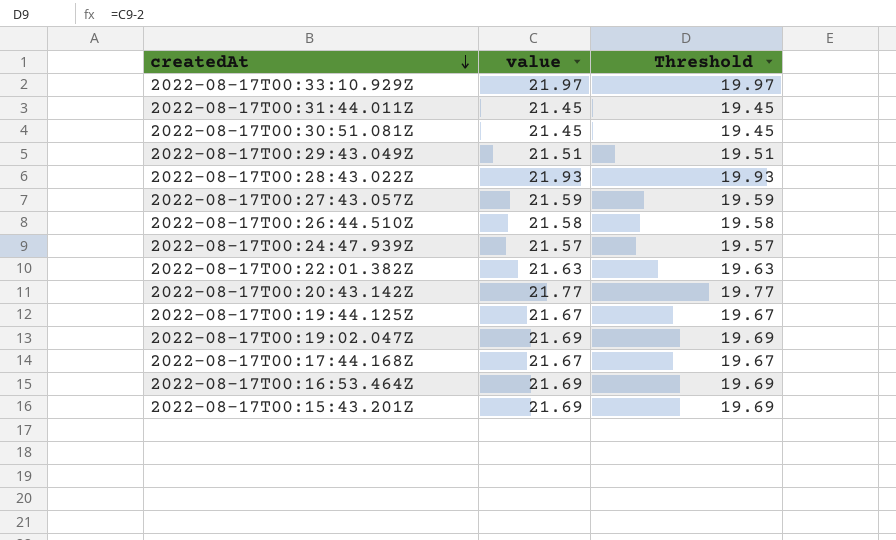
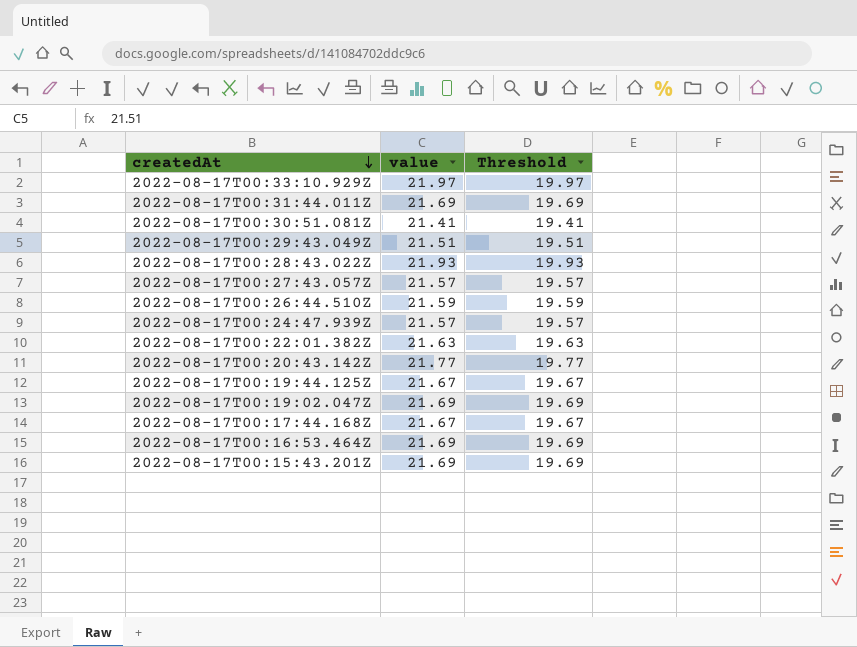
2022-08-17T00:31:44.011Z | value: 21.45 -> 21.69
2022-08-17T00:31:44.011Z | Threshold: 19.45 -> 19.69
2022-08-17T00:30:51.081Z | value: 21.45 -> 21.41
2022-08-17T00:30:51.081Z | Threshold: 19.45 -> 19.41
2022-08-17T00:27:43.057Z | value: 21.59 -> 21.57
2022-08-17T00:27:43.057Z | Threshold: 19.59 -> 19.57
2022-08-17T00:26:44.510Z | value: 21.58 -> 21.59
2022-08-17T00:26:44.510Z | Threshold: 19.58 -> 19.59

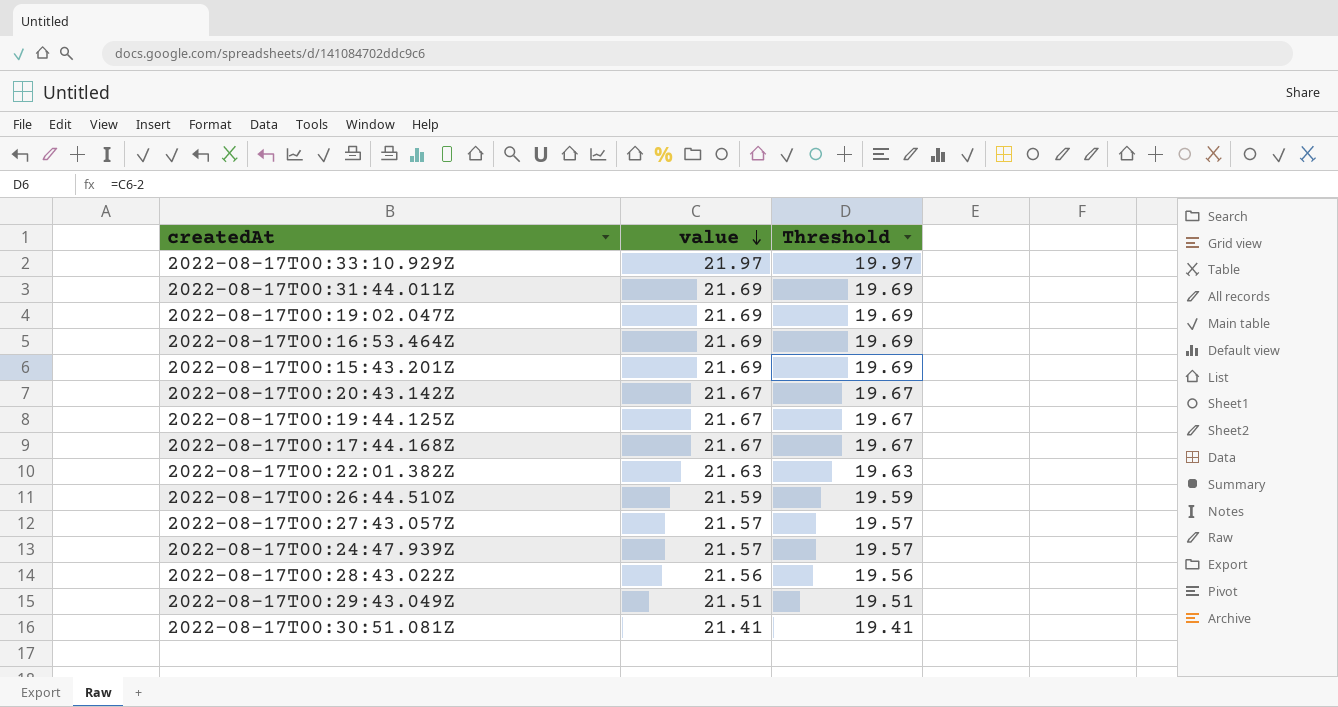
row order: createdAt descending -> value descending
2022-08-17T00:20:43.142Z | value: 21.77 -> 21.67
2022-08-17T00:20:43.142Z | Threshold: 19.77 -> 19.67
2022-08-17T00:28:43.022Z | value: 21.93 -> 21.56
2022-08-17T00:28:43.022Z | Threshold: 19.93 -> 19.56

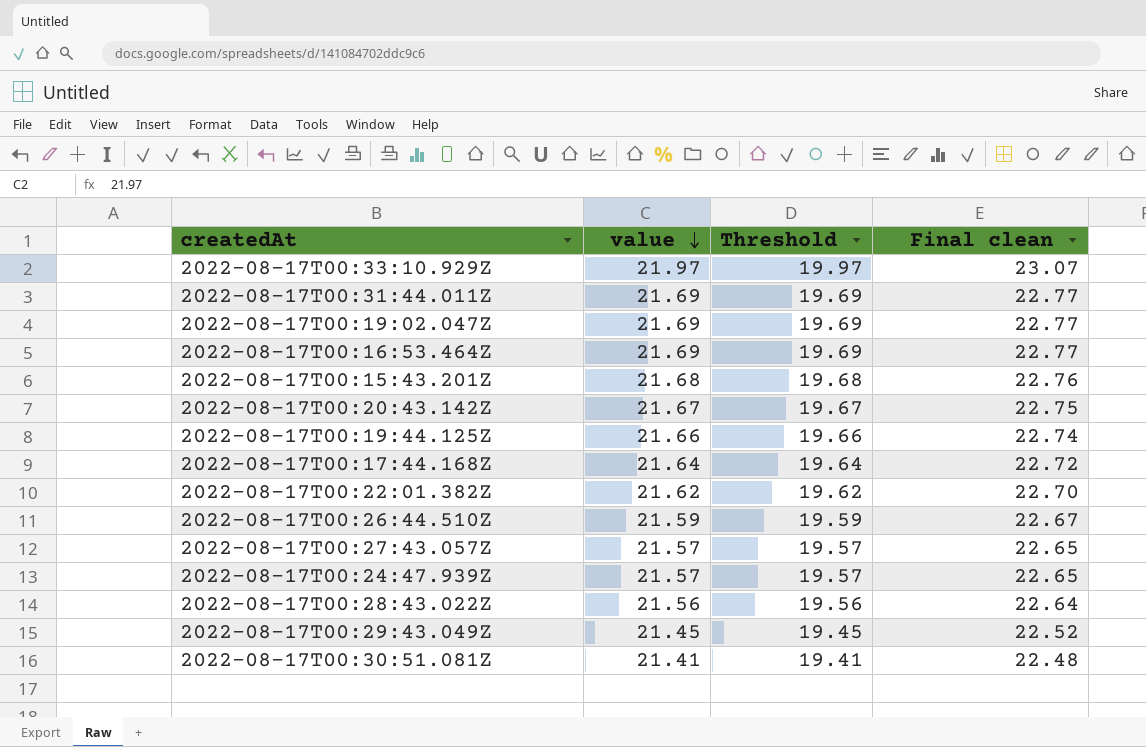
column Final clean | formula: none -> [value] * 1.05
2022-08-17T00:15:43.201Z | value: 21.69 -> 21.68
2022-08-17T00:15:43.201Z | Threshold: 19.69 -> 19.68
2022-08-17T00:19:44.125Z | value: 21.67 -> 21.66
2022-08-17T00:19:44.125Z | Threshold: 19.67 -> 19.66
2022-08-17T00:17:44.168Z | value: 21.67 -> 21.64
2022-08-17T00:17:44.168Z | Threshold: 19.67 -> 19.64
2022-08-17T00:22:01.382Z | value: 21.63 -> 21.62
2022-08-17T00:22:01.382Z | Threshold: 19.63 -> 19.62
2022-08-17T00:29:43.049Z | value: 21.51 -> 21.45
2022-08-17T00:29:43.049Z | Threshold: 19.51 -> 19.45

